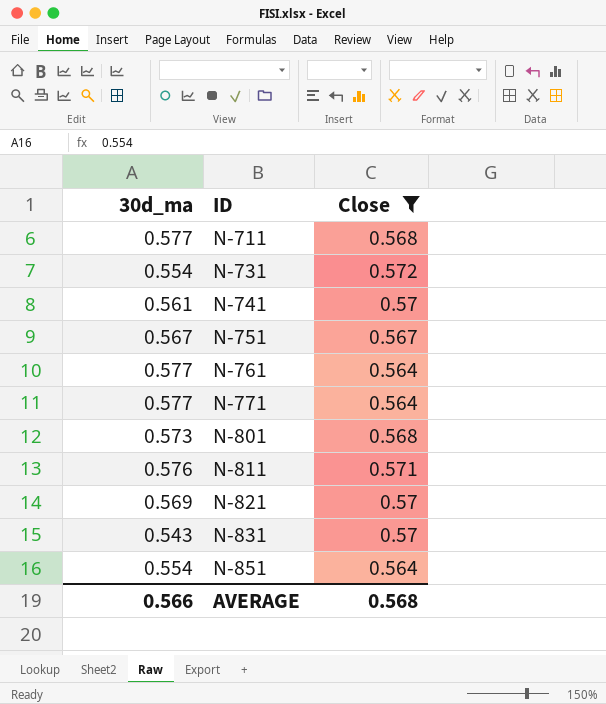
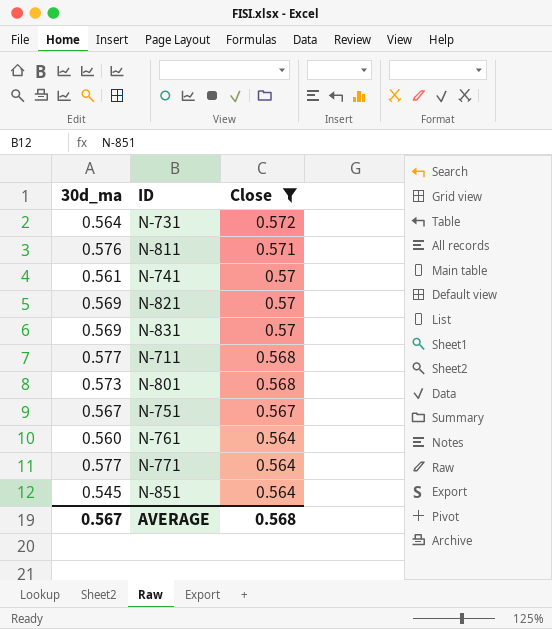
row order: ID ascending -> Close descending
N-731 | 30d_ma: 0.554 -> 0.564
N-831 | 30d_ma: 0.543 -> 0.569
N-761 | 30d_ma: 0.577 -> 0.560
N-851 | 30d_ma: 0.554 -> 0.545
AVERAGE | 30d_ma: 0.566 -> 0.567

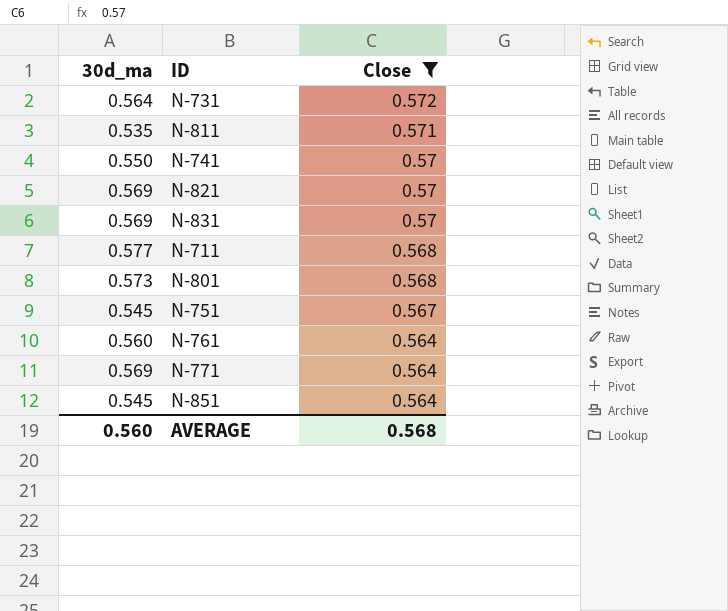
N-811 | 30d_ma: 0.576 -> 0.535
N-741 | 30d_ma: 0.561 -> 0.550
N-751 | 30d_ma: 0.567 -> 0.545
N-771 | 30d_ma: 0.577 -> 0.569
AVERAGE | 30d_ma: 0.567 -> 0.560

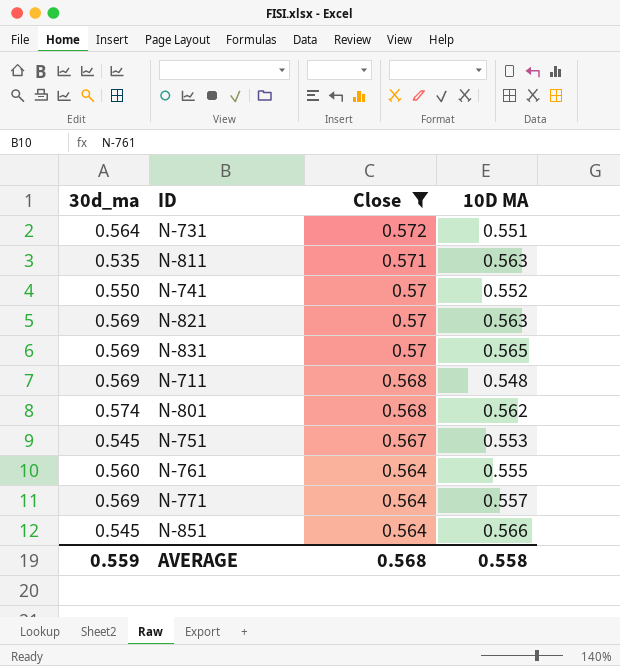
column 10D MA | position: none -> 4
N-711 | 30d_ma: 0.577 -> 0.569
N-801 | 30d_ma: 0.573 -> 0.574
AVERAGE | 30d_ma: 0.560 -> 0.559

